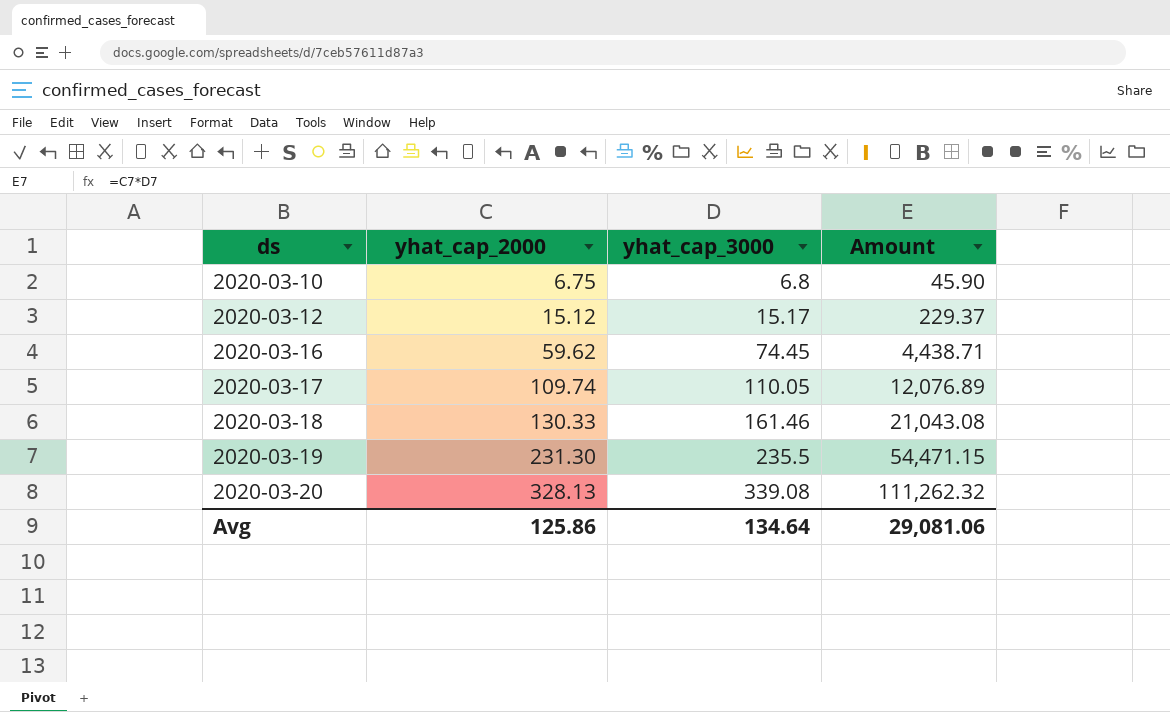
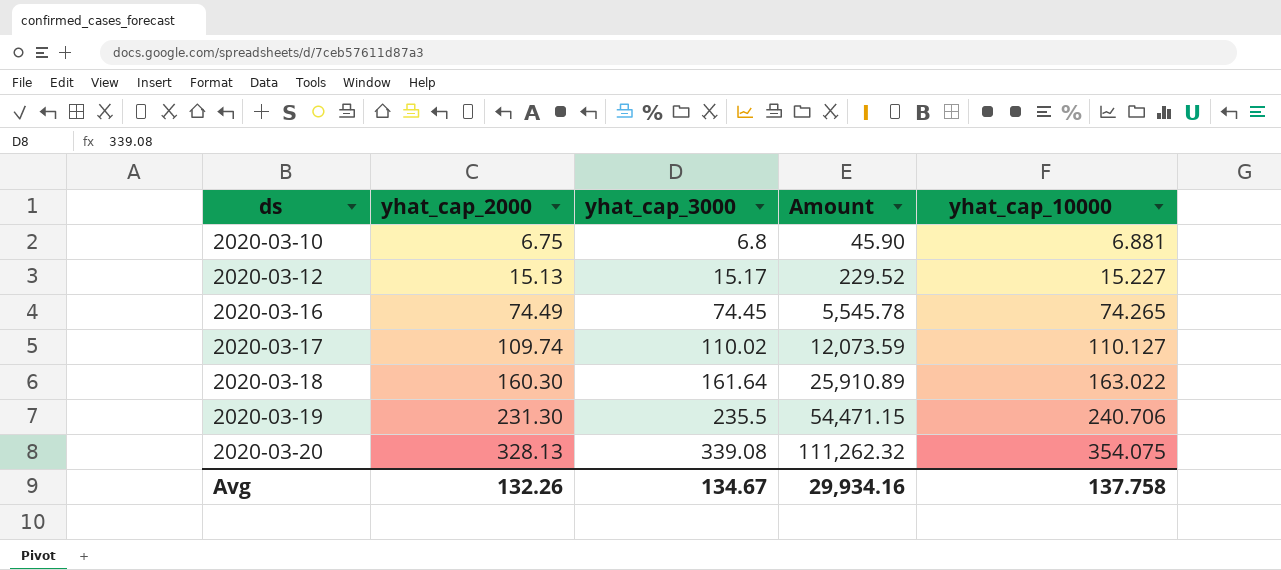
column yhat_cap_10000 | position: none -> 5
2020-03-12 | yhat_cap_2000: 15.12 -> 15.13
2020-03-12 | Amount: 229.37 -> 229.52
2020-03-16 | yhat_cap_2000: 59.62 -> 74.49
2020-03-16 | Amount: 4,438.71 -> 5,545.78
2020-03-17 | yhat_cap_3000: 110.05 -> 110.02
2020-03-17 | Amount: 12,076.89 -> 12,073.59
2020-03-18 | yhat_cap_2000: 130.33 -> 160.30
2020-03-18 | yhat_cap_3000: 161.46 -> 161.64
2020-03-18 | Amount: 21,043.08 -> 25,910.89
Avg | yhat_cap_2000: 125.86 -> 132.26
Avg | yhat_cap_3000: 134.64 -> 134.67
Avg | Amount: 29,081.06 -> 29,934.16

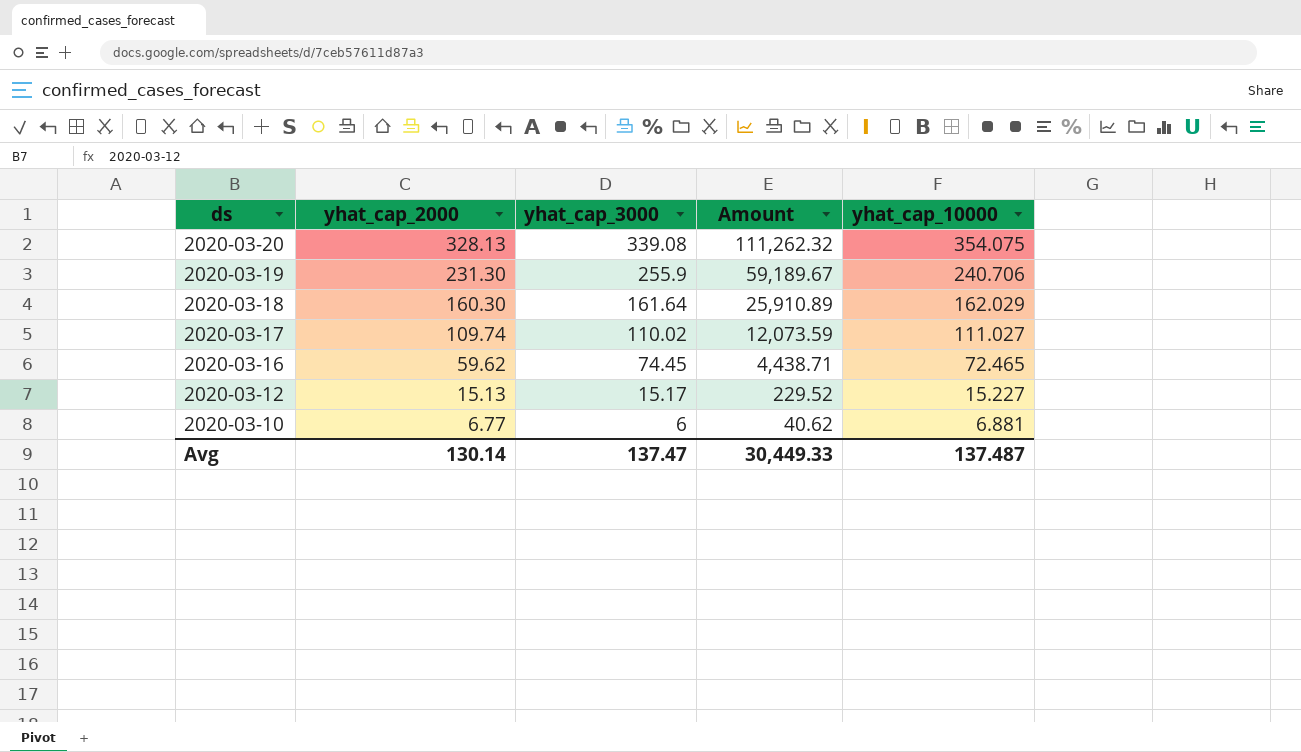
row order: ds ascending -> ds descending
2020-03-19 | yhat_cap_3000: 235.5 -> 255.9
2020-03-19 | Amount: 54,471.15 -> 59,189.67
2020-03-18 | yhat_cap_10000: 163.022 -> 162.029
2020-03-17 | yhat_cap_10000: 110.127 -> 111.027
2020-03-16 | yhat_cap_2000: 74.49 -> 59.62
2020-03-16 | Amount: 5,545.78 -> 4,438.71
2020-03-16 | yhat_cap_10000: 74.265 -> 72.465
2020-03-10 | yhat_cap_2000: 6.75 -> 6.77
2020-03-10 | yhat_cap_3000: 6.8 -> 6
2020-03-10 | Amount: 45.90 -> 40.62
Avg | yhat_cap_2000: 132.26 -> 130.14
Avg | yhat_cap_3000: 134.67 -> 137.47
Avg | Amount: 29,934.16 -> 30,449.33
Avg | yhat_cap_10000: 137.758 -> 137.487

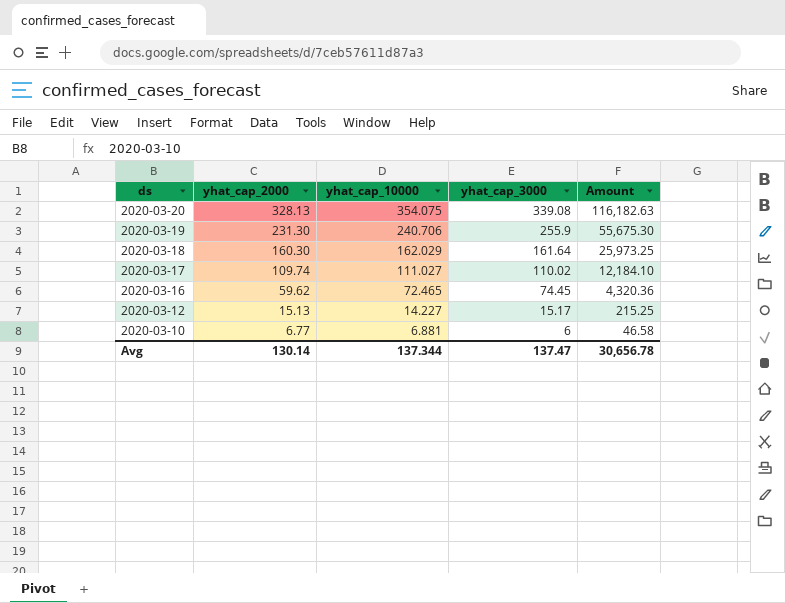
column yhat_cap_10000 | position: 5 -> 3
column Amount | formula: [yhat_cap_2000] * [yhat_cap_3000] -> [yhat_cap_2000] * [yhat_cap_10000]
2020-03-12 | yhat_cap_10000: 15.227 -> 14.227
Avg | yhat_cap_10000: 137.487 -> 137.344
Avg | Amount: 30,449.33 -> 30,656.78

